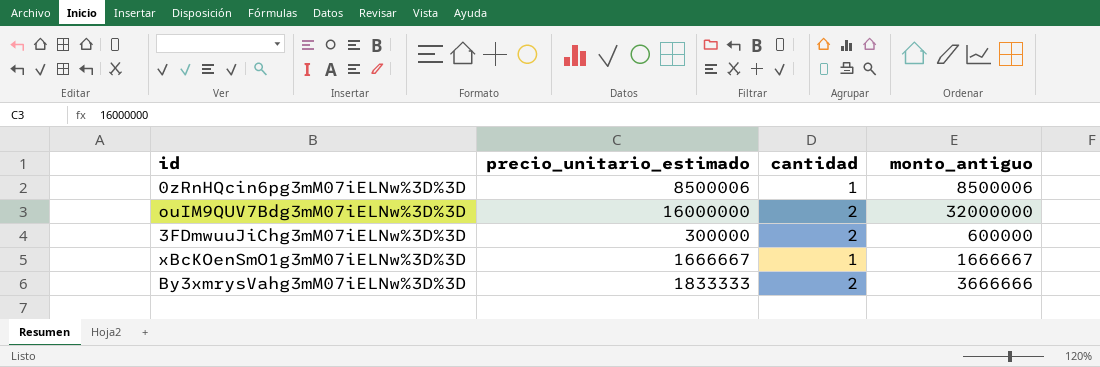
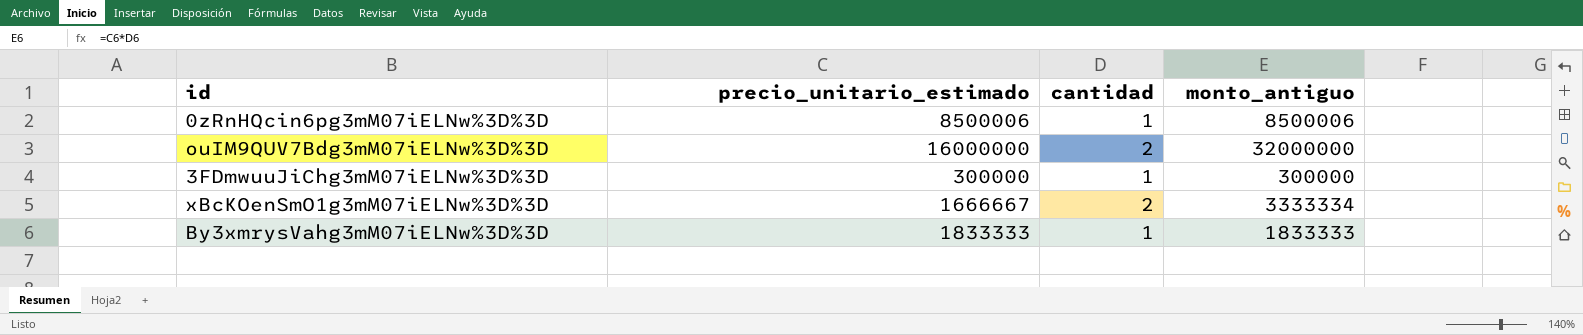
3FDmwuuJiChg3mM07iELNw%3D%3D | cantidad: 2 -> 1
3FDmwuuJiChg3mM07iELNw%3D%3D | monto_antiguo: 600000 -> 300000
xBcKOenSmO1g3mM07iELNw%3D%3D | cantidad: 1 -> 2
xBcKOenSmO1g3mM07iELNw%3D%3D | monto_antiguo: 1666667 -> 3333334
By3xmrysVahg3mM07iELNw%3D%3D | cantidad: 2 -> 1
By3xmrysVahg3mM07iELNw%3D%3D | monto_antiguo: 3666666 -> 1833333

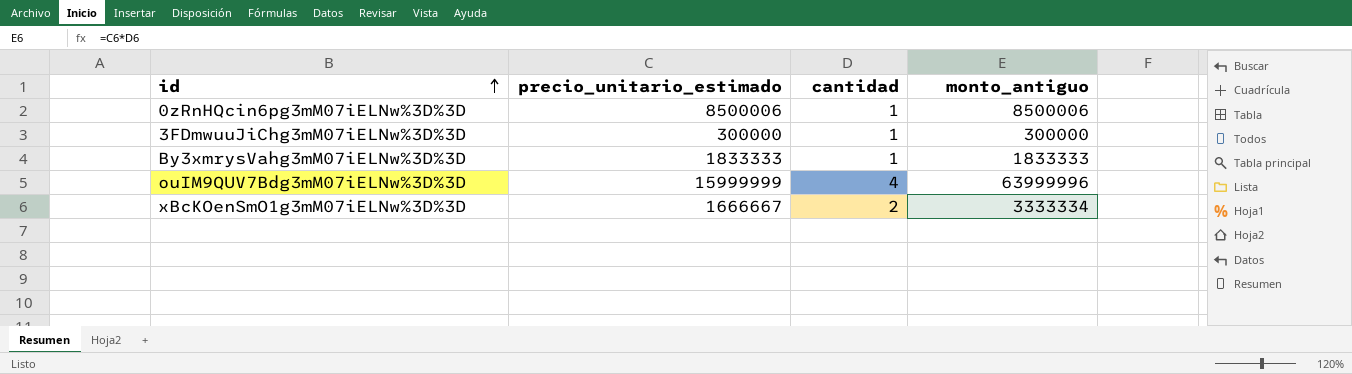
row order: none -> id ascending
ouIM9QUV7Bdg3mM07iELNw%3D%3D | precio_unitario_estimado: 16000000 -> 15999999
ouIM9QUV7Bdg3mM07iELNw%3D%3D | cantidad: 2 -> 4
ouIM9QUV7Bdg3mM07iELNw%3D%3D | monto_antiguo: 32000000 -> 63999996

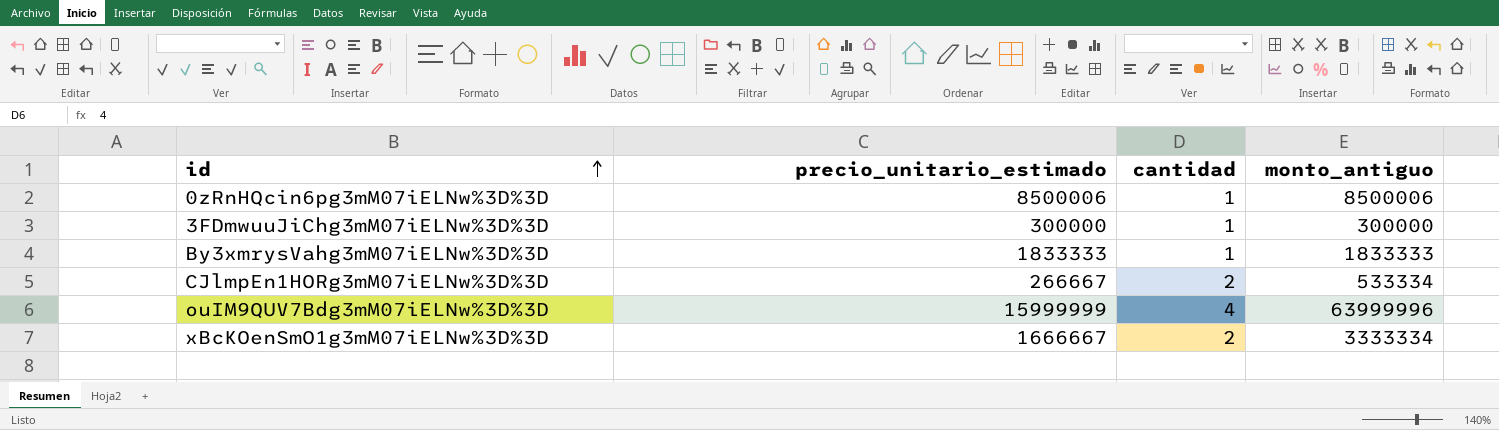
row CJlmpEn1HORg3mM07iELNw%3D%3D: none -> 266667 | 2 | 533334

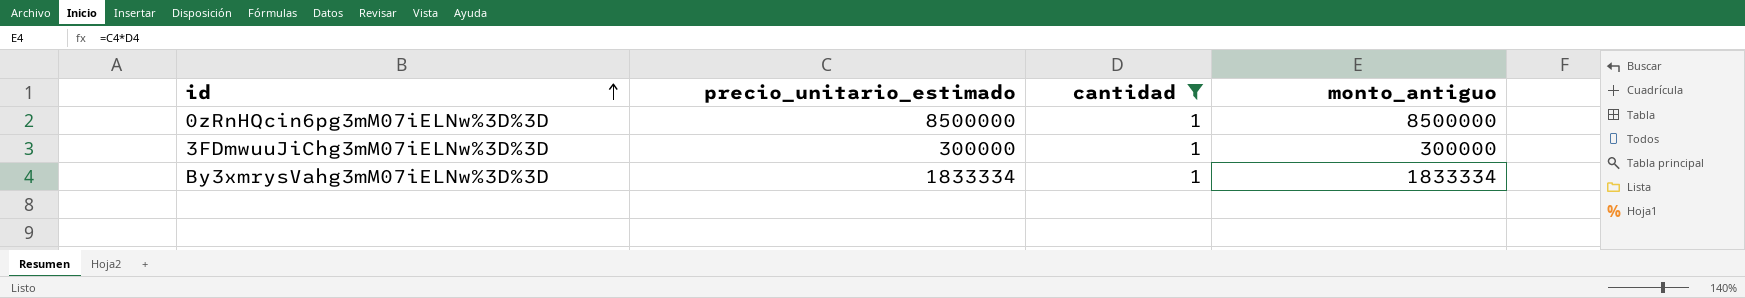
filter: none -> cantidad = 1
0zRnHQcin6pg3mM07iELNw%3D%3D | precio_unitario_estimado: 8500006 -> 8500000
0zRnHQcin6pg3mM07iELNw%3D%3D | monto_antiguo: 8500006 -> 8500000
By3xmrysVahg3mM07iELNw%3D%3D | precio_unitario_estimado: 1833333 -> 1833334
By3xmrysVahg3mM07iELNw%3D%3D | monto_antiguo: 1833333 -> 1833334

